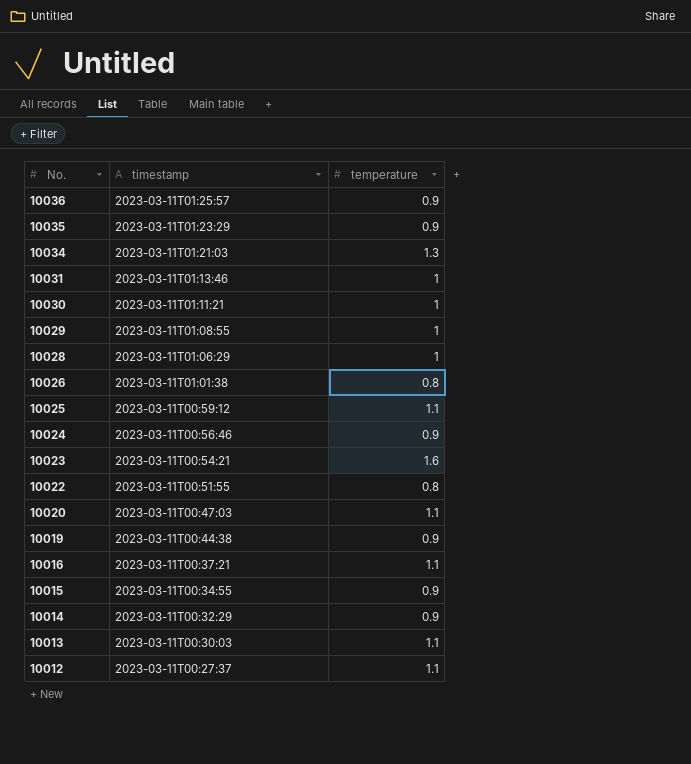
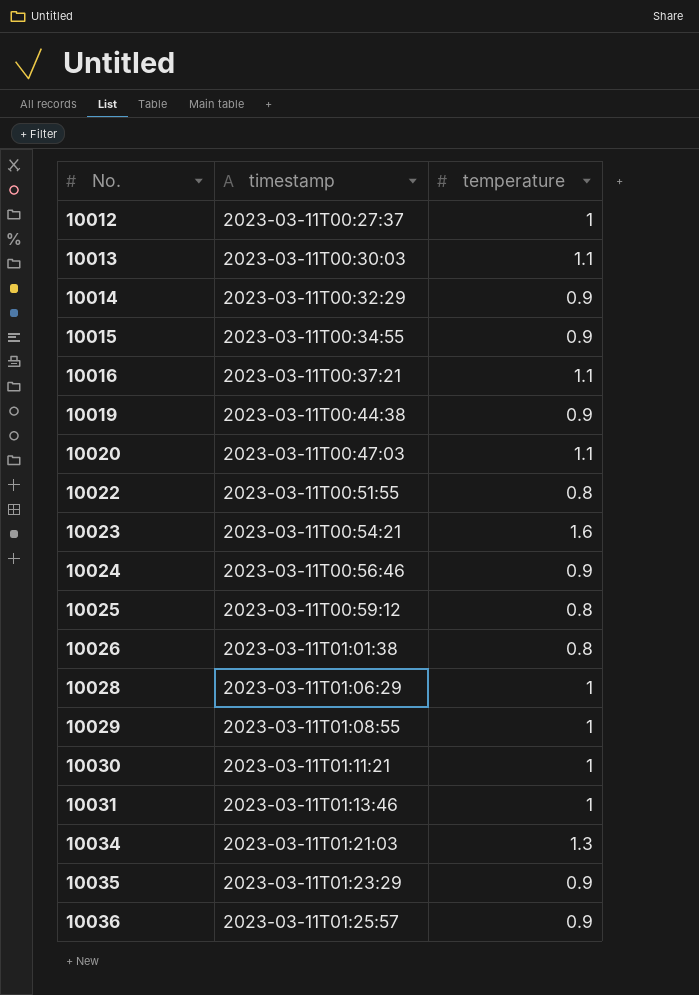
row order: No. descending -> No. ascending
10012 | temperature: 1.1 -> 1
10025 | temperature: 1.1 -> 0.8

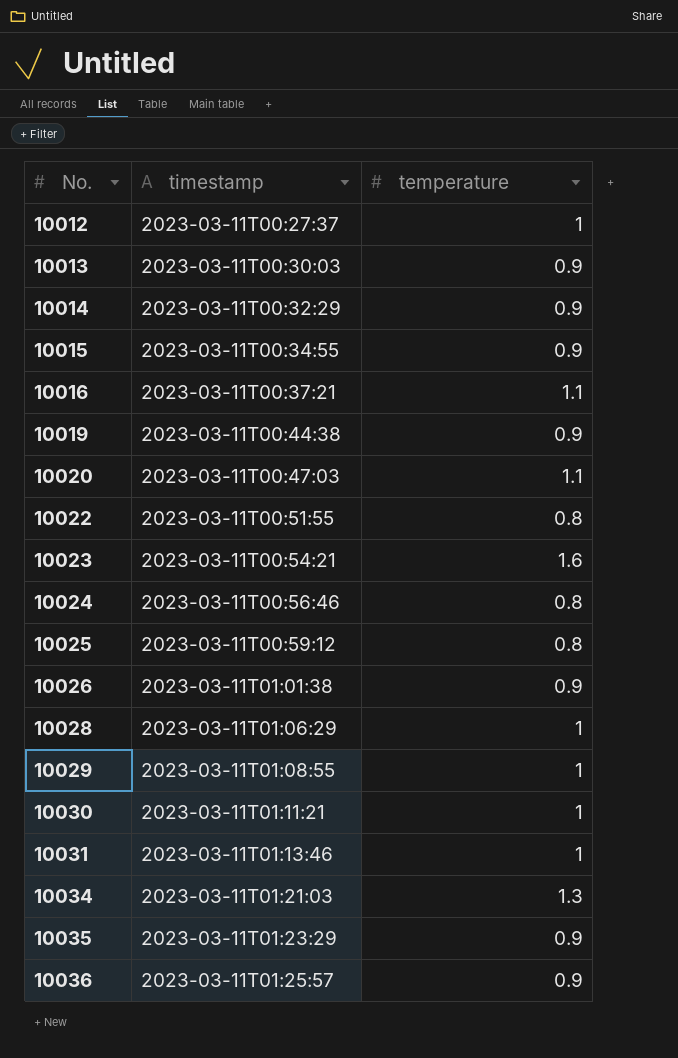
10013 | temperature: 1.1 -> 0.9
10024 | temperature: 0.9 -> 0.8
10026 | temperature: 0.8 -> 0.9

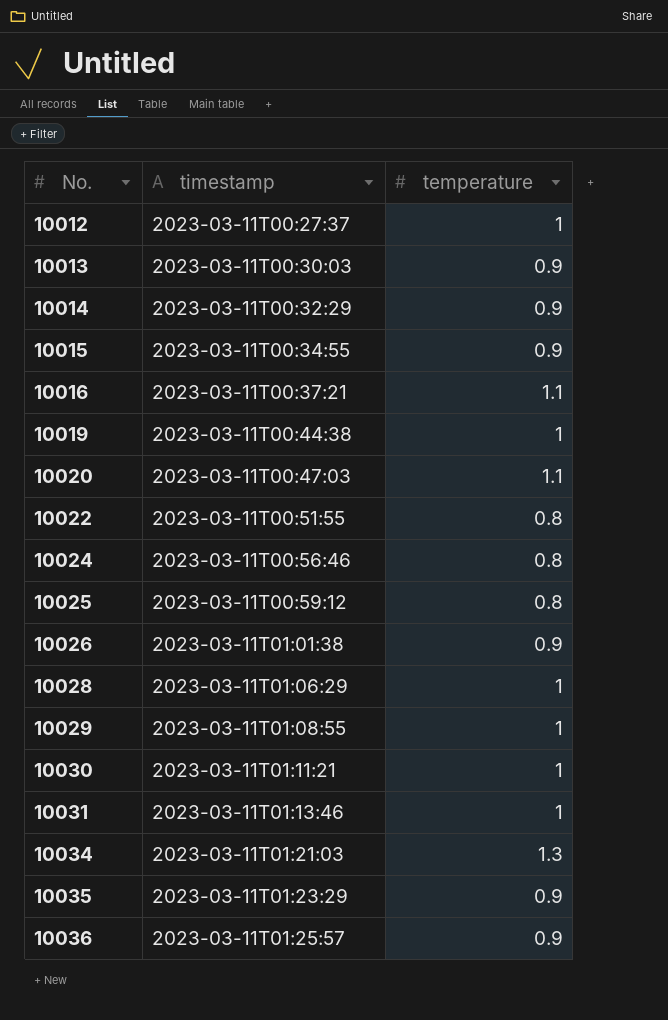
row 10023: 2023-03-11T00:54:21 | 1.6 -> none
10019 | temperature: 0.9 -> 1

